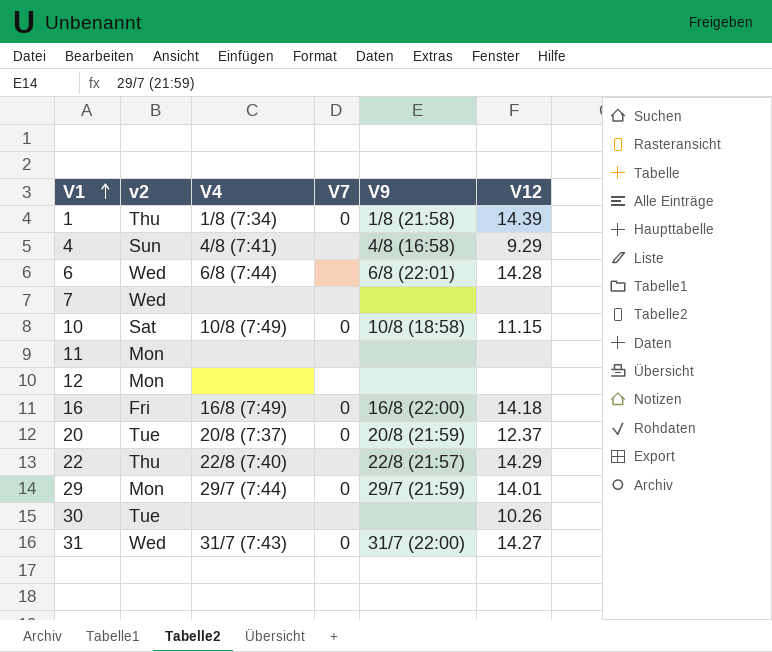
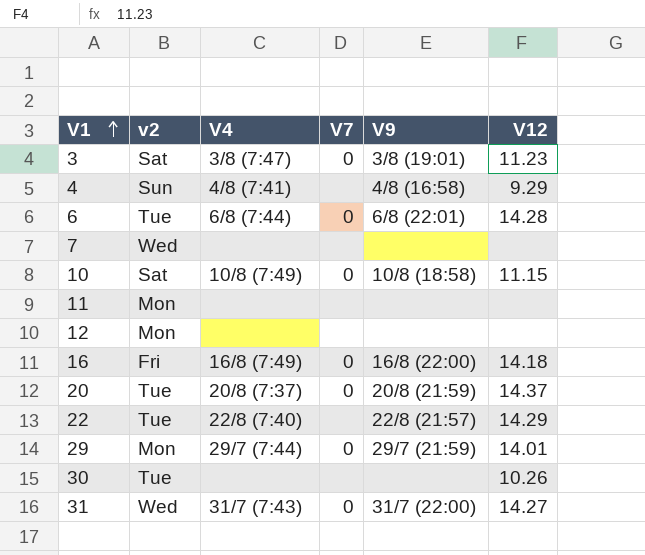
row 1: Thu | 1/8 (7:34) | 0 | 1/8 (21:58) | 14.39 -> none
row 3: none -> Sat | 3/8 (7:47) | 0 | 3/8 (19:01) | 11.23
6 | v2: Wed -> Tue
6 | V7: none -> 0
20 | V12: 12.37 -> 14.37
22 | v2: Thu -> Tue

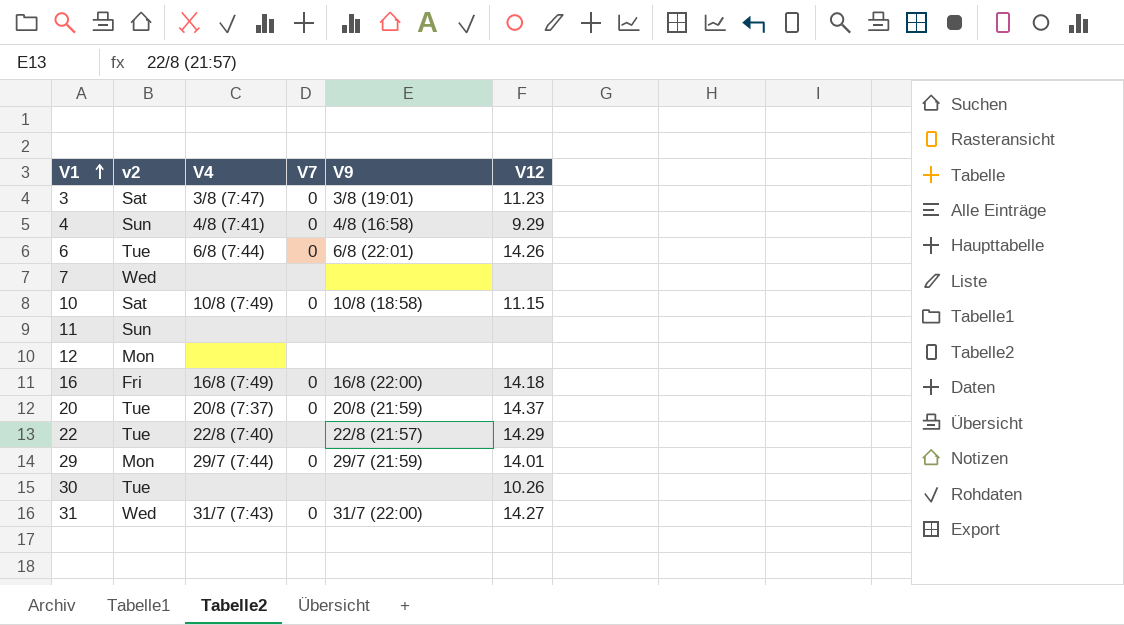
4 | V7: none -> 0
6 | V12: 14.28 -> 14.26
11 | v2: Mon -> Sun

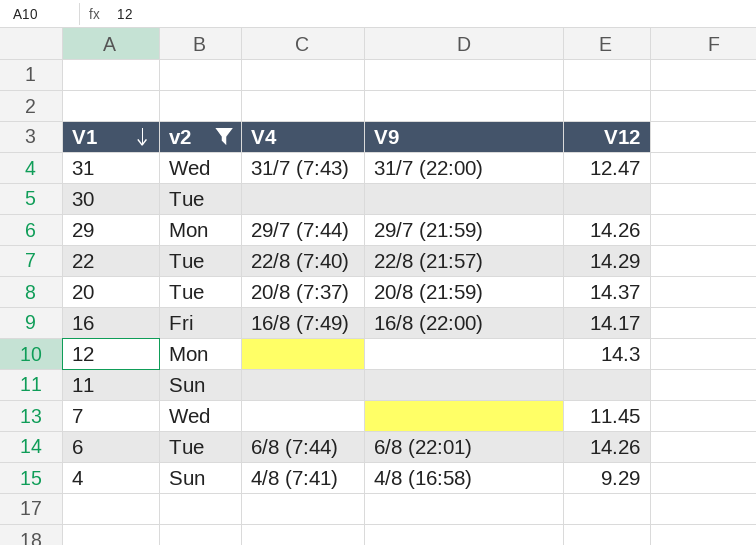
filter: none -> v2 != Sat
row order: V1 ascending -> V1 descending
column V7 | position: 4 -> none
31 | V12: 14.27 -> 12.47
30 | V12: 10.26 -> none
29 | V12: 14.01 -> 14.26
16 | V12: 14.18 -> 14.17
12 | V12: none -> 14.3
7 | V12: none -> 11.45

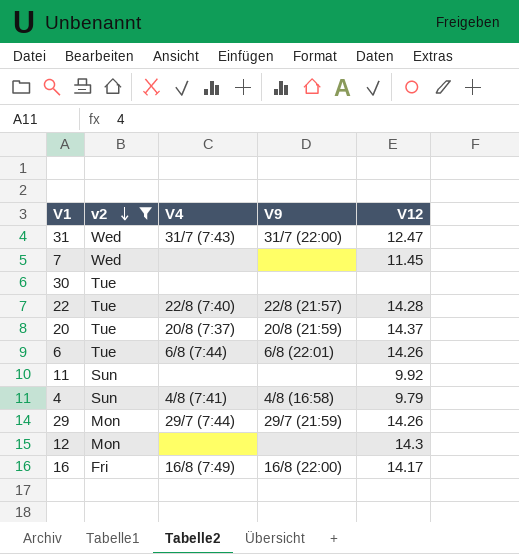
row order: V1 descending -> v2 descending
22 | V12: 14.29 -> 14.28
11 | V12: none -> 9.92
4 | V12: 9.29 -> 9.79

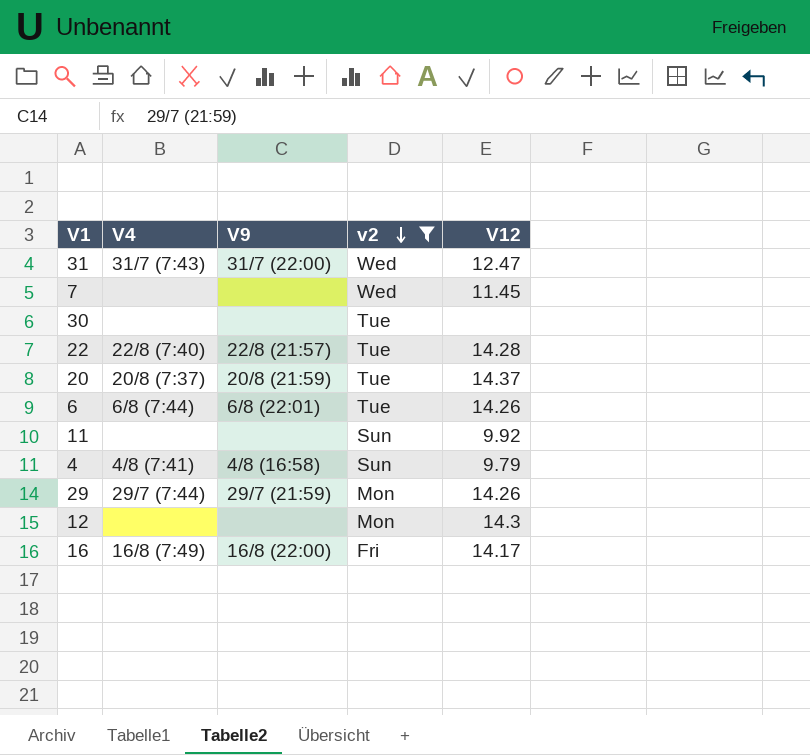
column v2 | position: 2 -> 4

